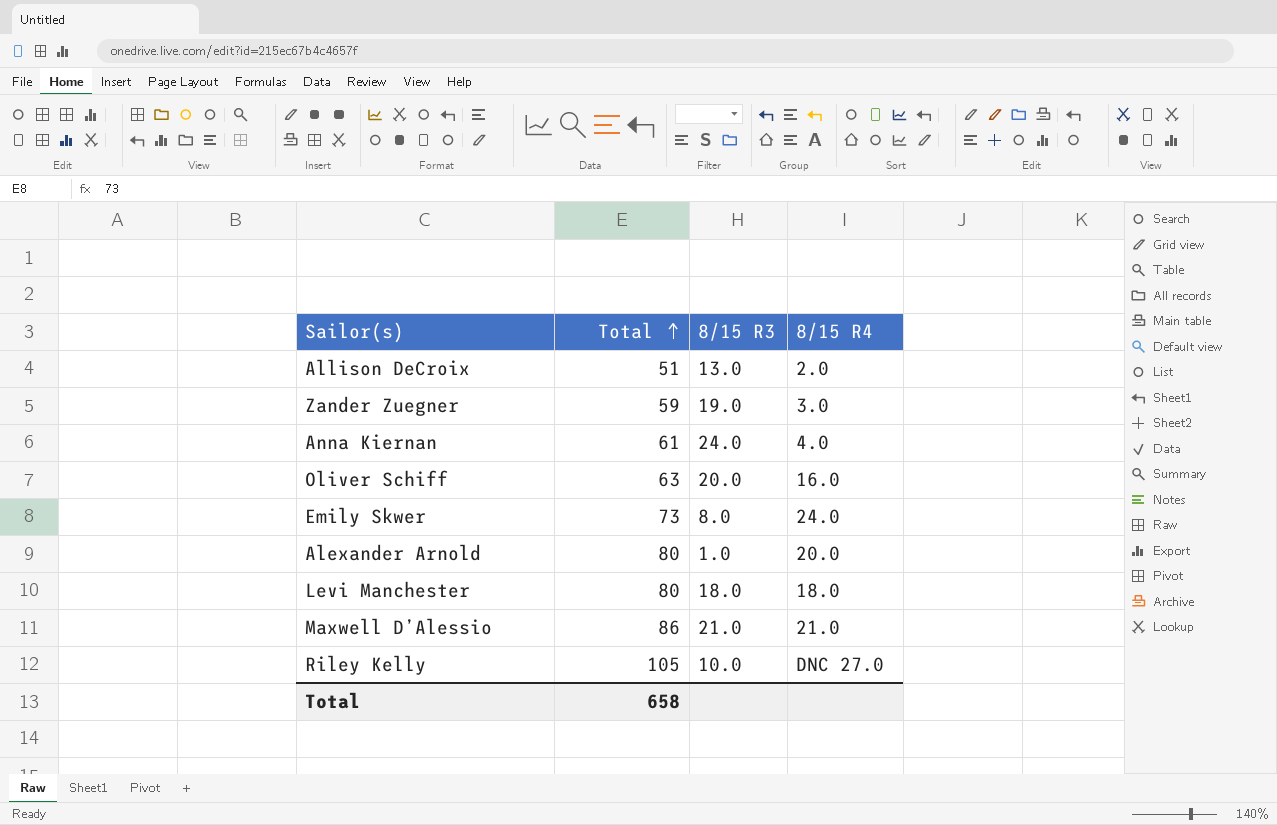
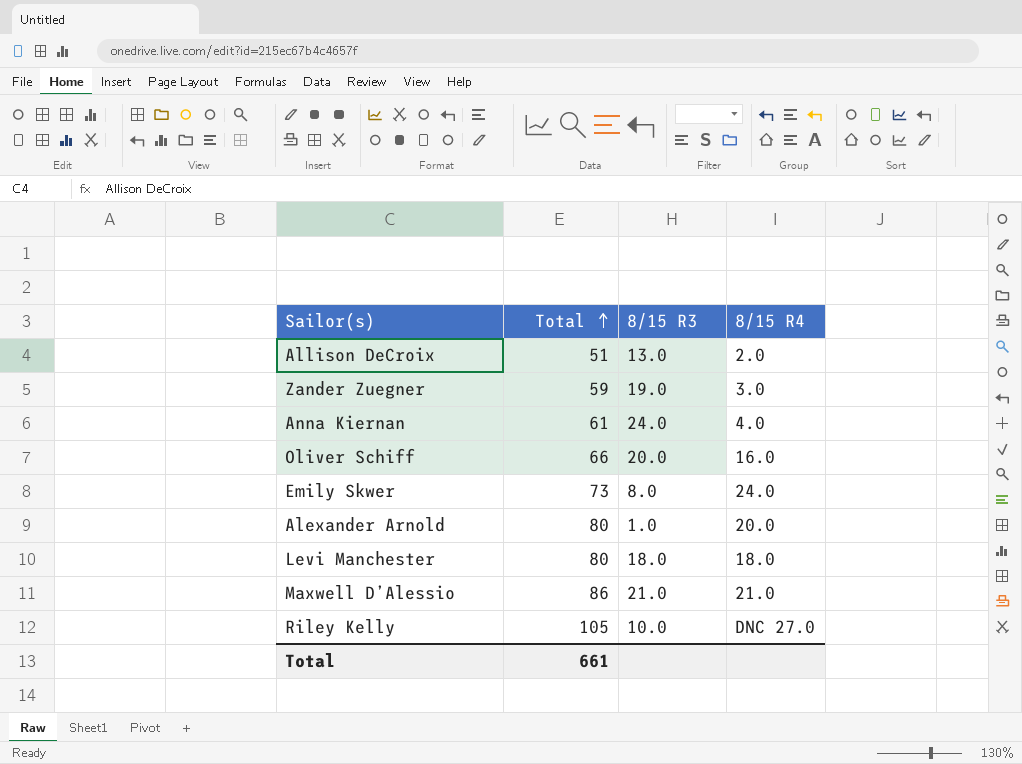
Oliver Schiff | Total: 63 -> 66
Total | Total: 658 -> 661

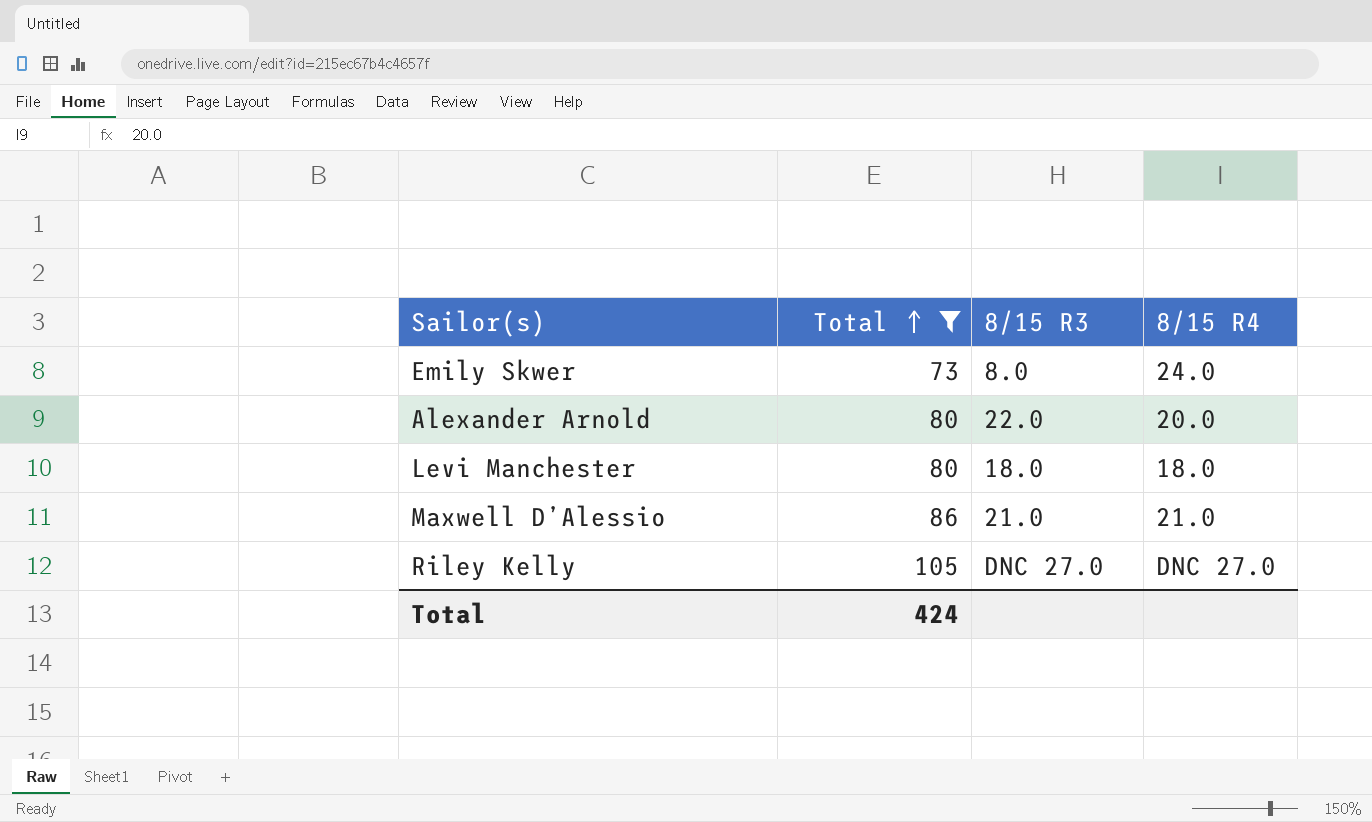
filter: none -> Total >= 73
Alexander Arnold | 8/15 R3: 1.0 -> 22.0
Riley Kelly | 8/15 R3: 10.0 -> DNC 27.0
Total | Total: 661 -> 424

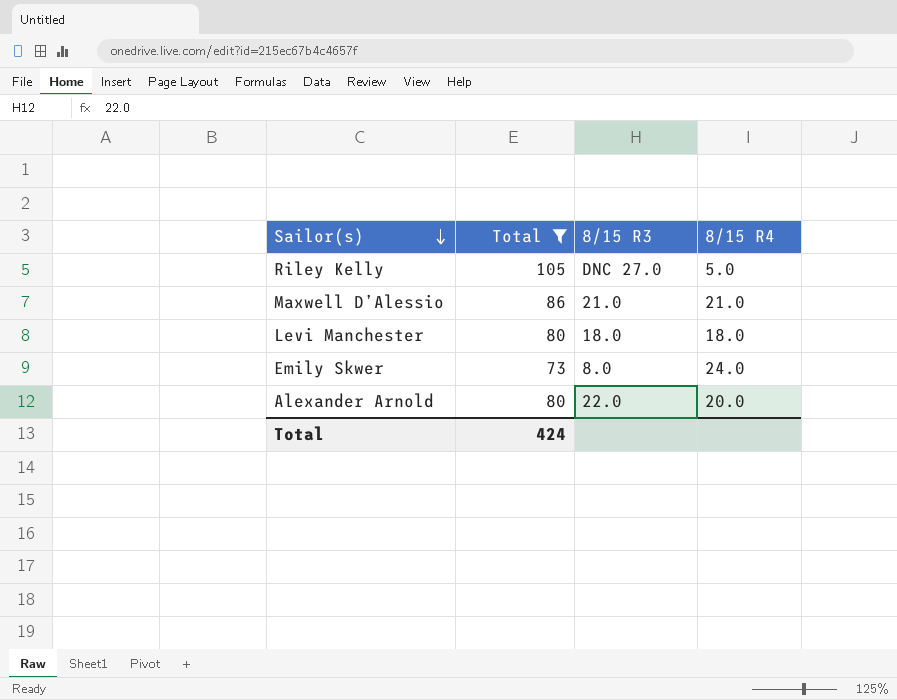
row order: Total ascending -> Sailor(s) descending
Riley Kelly | 8/15 R4: DNC 27.0 -> 5.0

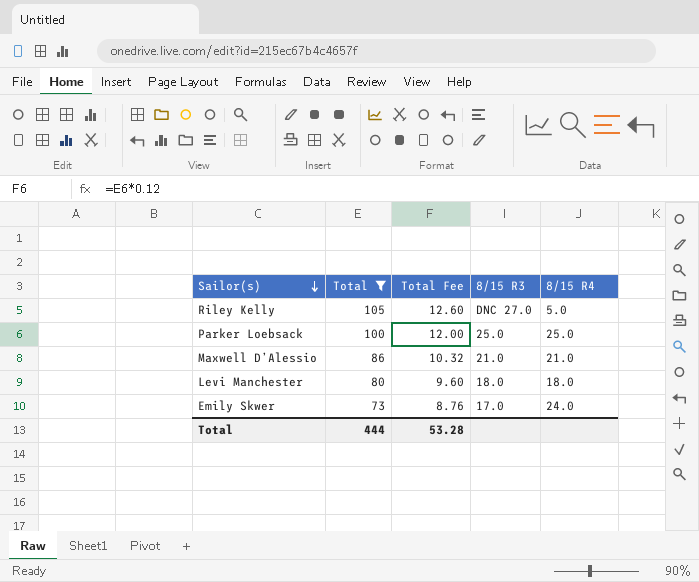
column Total Fee | formula: none -> [Total] * 0.12
row Alexander Arnold: 80 | 22.0 | 20.0 -> none
row Parker Loebsack: none -> 100 | 12.00 | 25.0 | 25.0
Emily Skwer | 8/15 R3: 8.0 -> 17.0
Total | Total: 424 -> 444

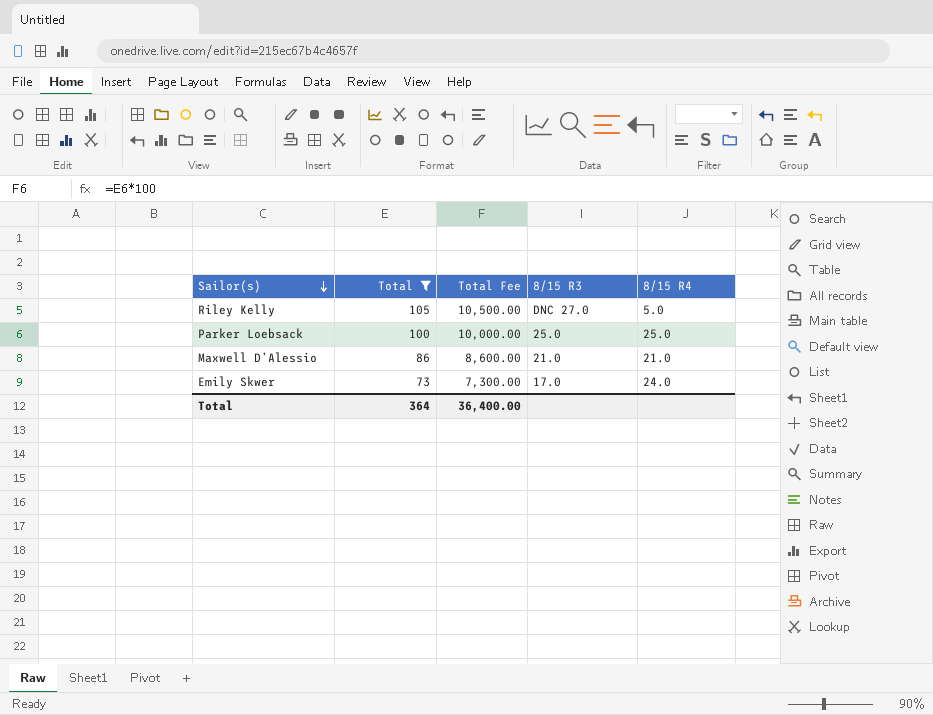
column Total Fee | formula: [Total] * 0.12 -> [Total] * 100
row Levi Manchester: 80 | 9.60 | 18.0 | 18.0 -> none
Total | Total: 444 -> 364
Total | Total Fee: 53.28 -> 36,400.00

